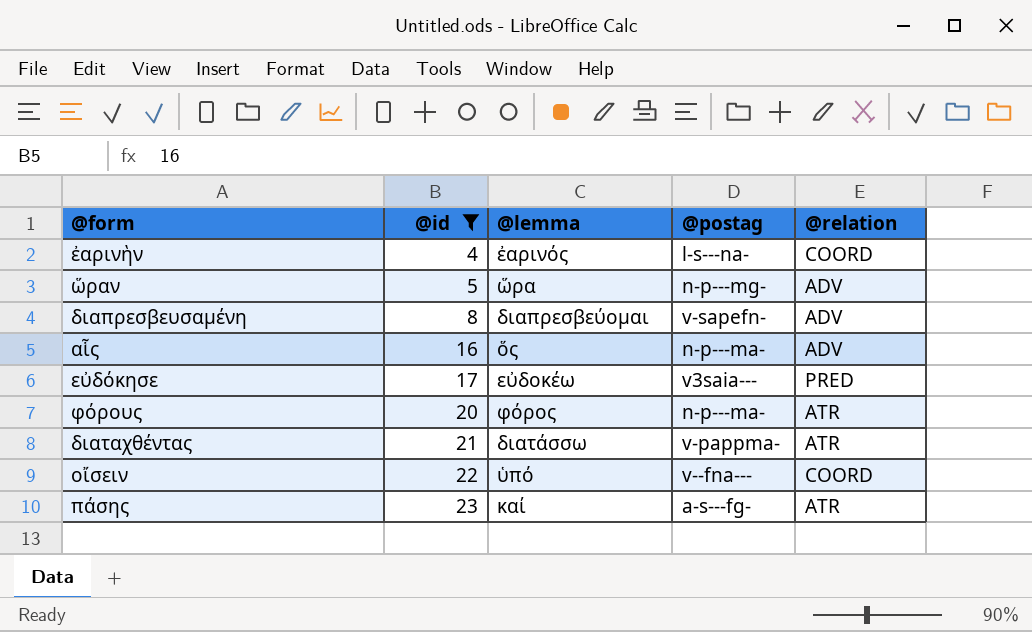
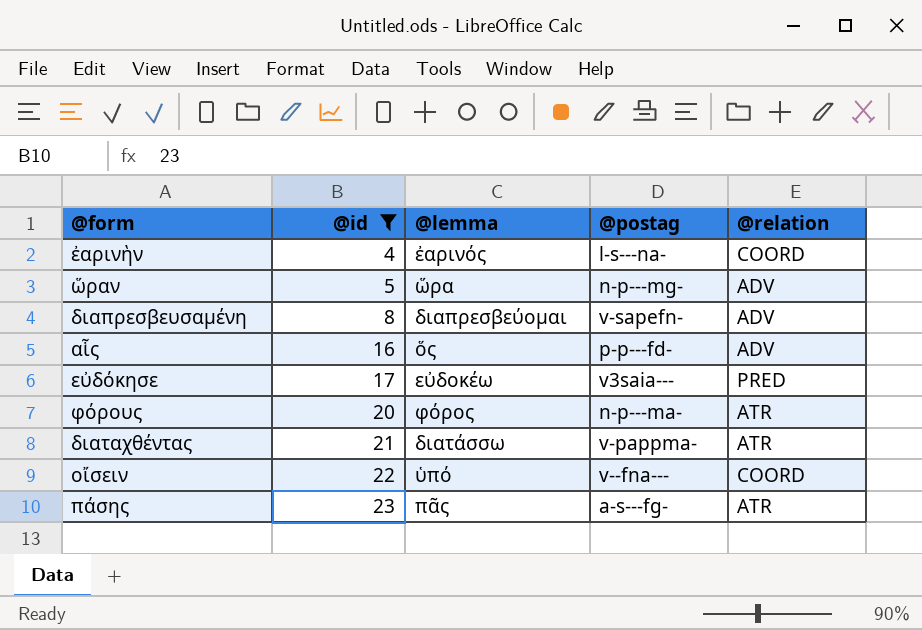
αἷς | @postag: n-p---ma- -> p-p---fd-
πάσης | @lemma: καί -> πᾶς

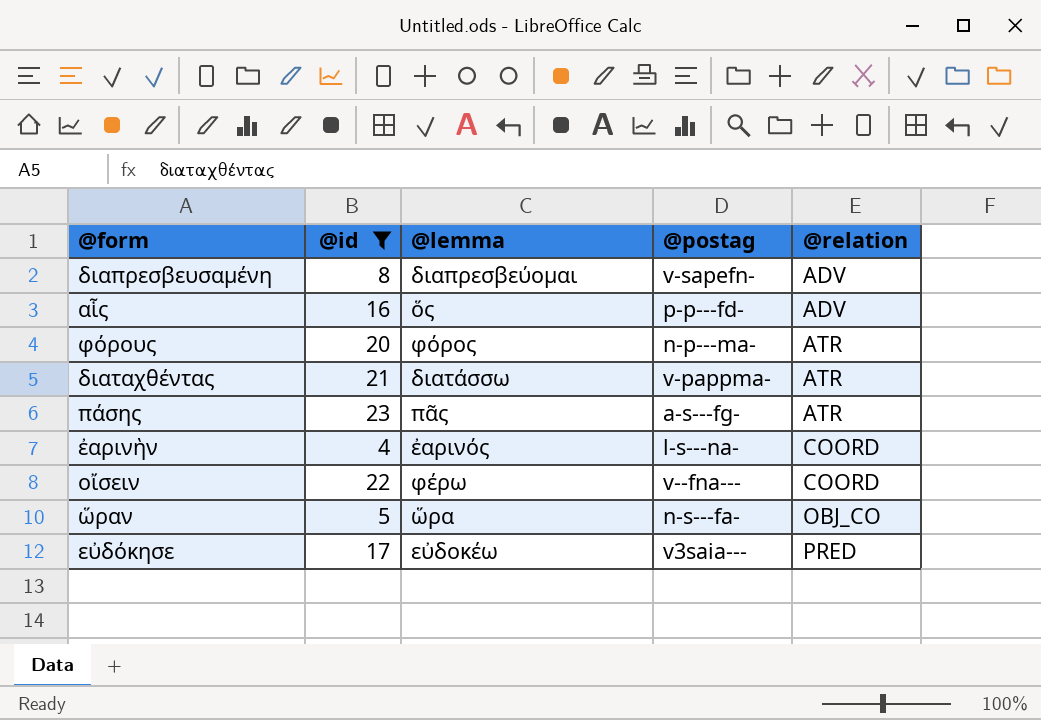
row order: @id ascending -> @relation ascending
οἴσειν | @lemma: ὑπό -> φέρω
ὥραν | @postag: n-p---mg- -> n-s---fa-
ὥραν | @relation: ADV -> OBJ_CO

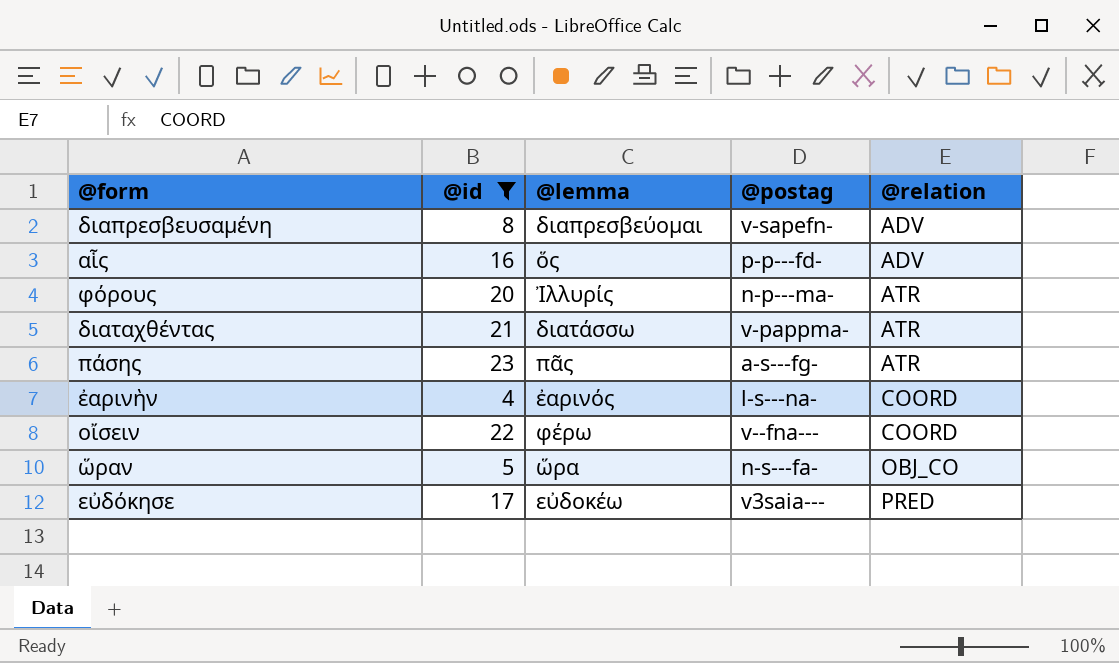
φόρους | @lemma: φόρος -> Ἰλλυρίς

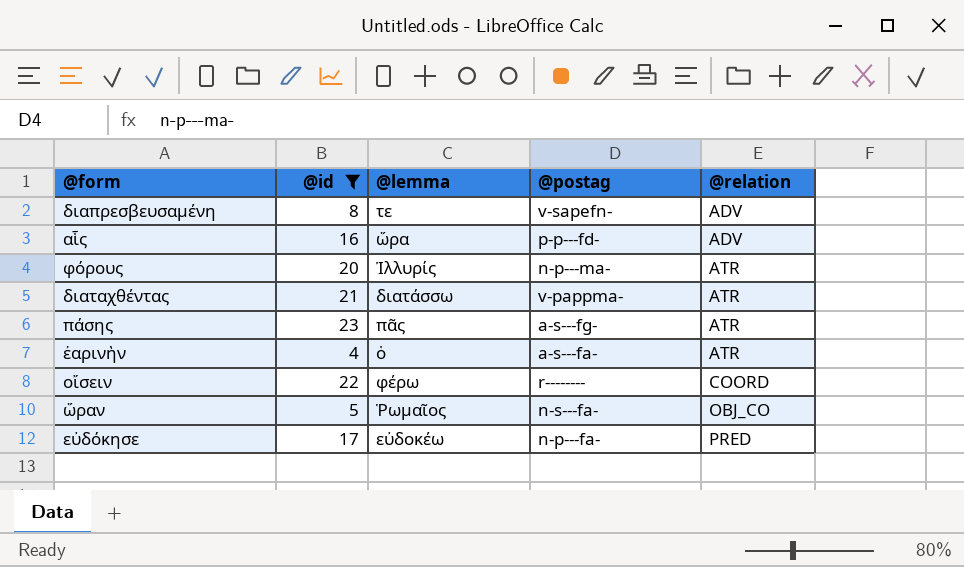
διαπρεσβευσαμένη | @lemma: διαπρεσβεύομαι -> τε
αἷς | @lemma: ὅς -> ὥρα
ἐαρινὴν | @lemma: ἐαρινός -> ὁ
ἐαρινὴν | @postag: l-s---na- -> a-s---fa-
ἐαρινὴν | @relation: COORD -> ATR
οἴσειν | @postag: v--fna--- -> r--------
ὥραν | @lemma: ὥρα -> Ῥωμαῖος
εὐδόκησε | @postag: v3saia--- -> n-p---fa-

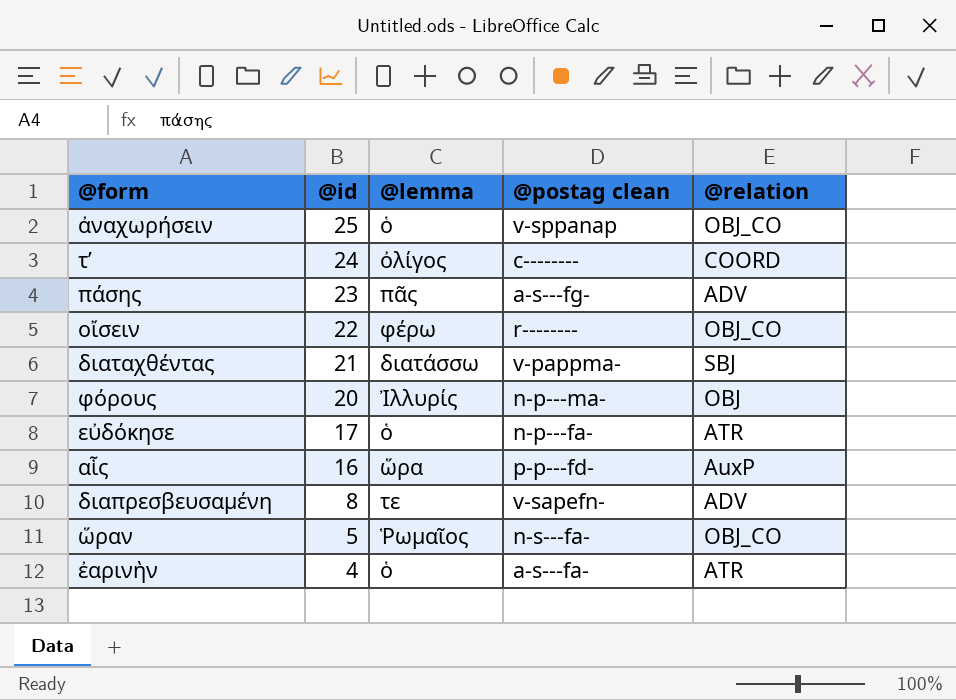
filter: @id <= 23 -> none
row order: @relation ascending -> @id descending
column name: @postag -> @postag clean
πάσης | @relation: ATR -> ADV
οἴσειν | @relation: COORD -> OBJ_CO
διαταχθέντας | @relation: ATR -> SBJ
φόρους | @relation: ATR -> OBJ
εὐδόκησε | @lemma: εὐδοκέω -> ὁ
εὐδόκησε | @relation: PRED -> ATR
αἷς | @relation: ADV -> AuxP

